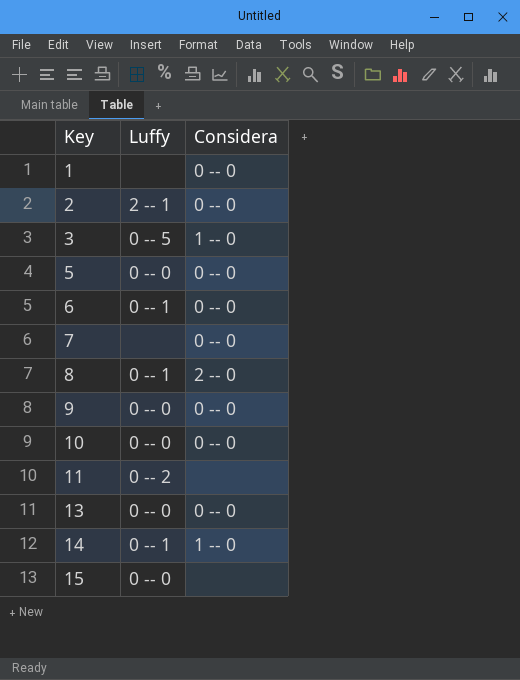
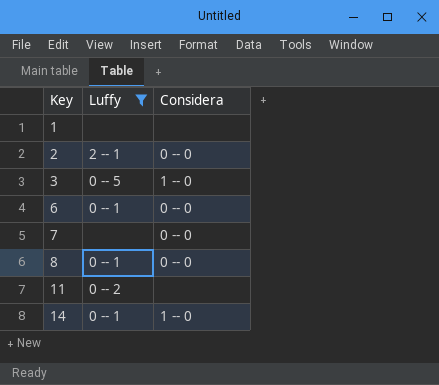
filter: none -> Luffy != 0 -- 0
1 | Considera: 0 -- 0 -> none
8 | Considera: 2 -- 0 -> 0 -- 0

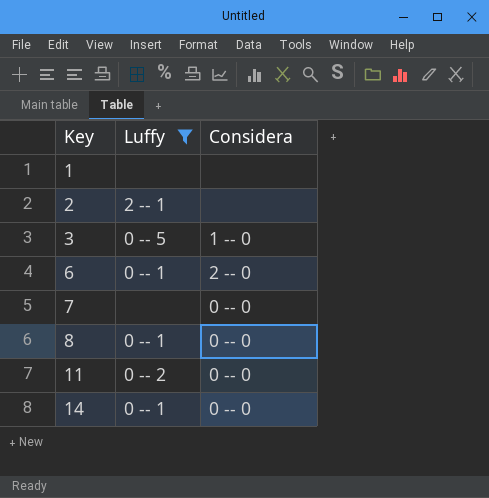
2 | Considera: 0 -- 0 -> none
6 | Considera: 0 -- 0 -> 2 -- 0
11 | Considera: none -> 0 -- 0
14 | Considera: 1 -- 0 -> 0 -- 0

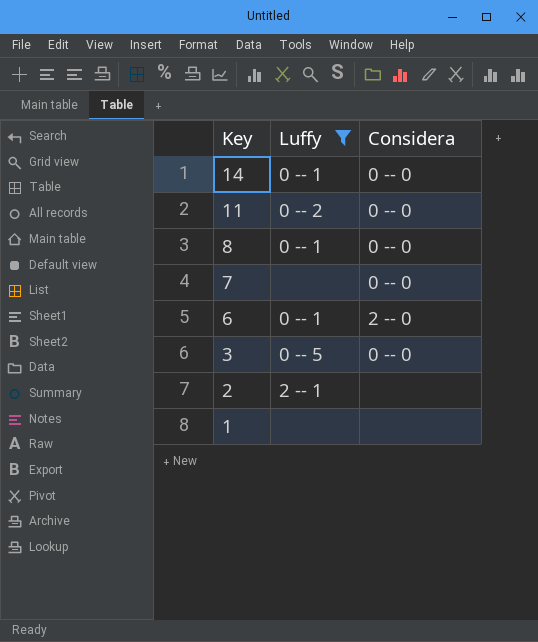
row order: Key ascending -> Key descending
3 | Considera: 1 -- 0 -> 0 -- 0

